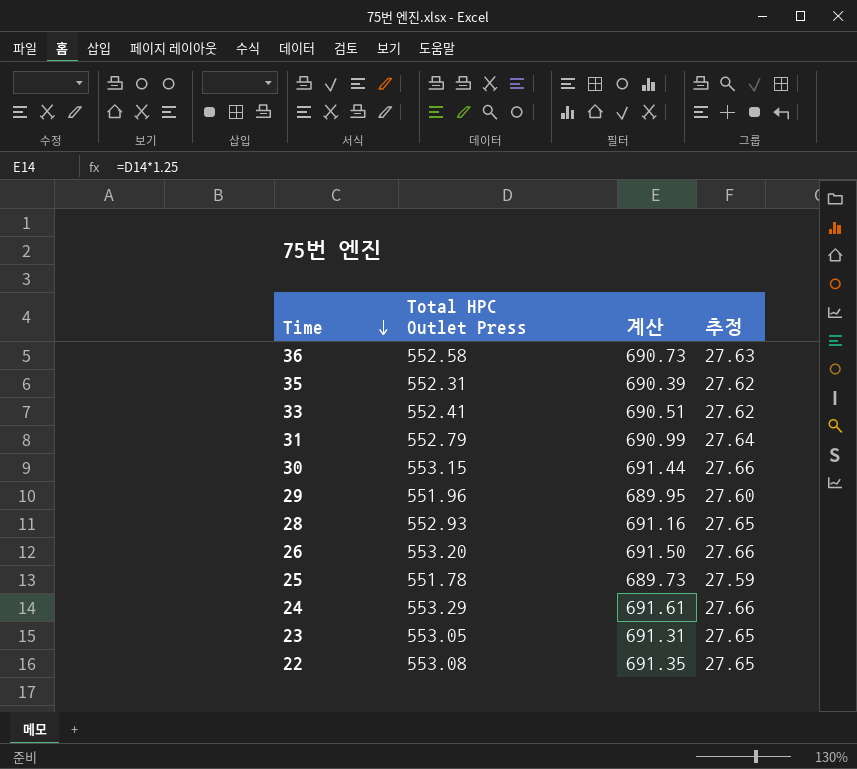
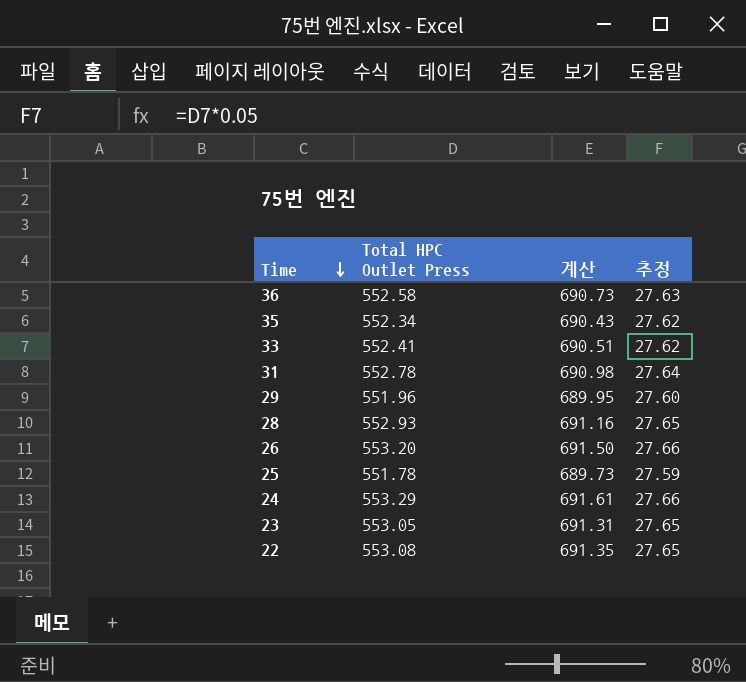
row 30: 553.15 | 691.44 | 27.66 -> none
35 | Total HPC Outlet Press: 552.31 -> 552.34
35 | 계산: 690.39 -> 690.43
31 | Total HPC Outlet Press: 552.79 -> 552.78
31 | 계산: 690.99 -> 690.98

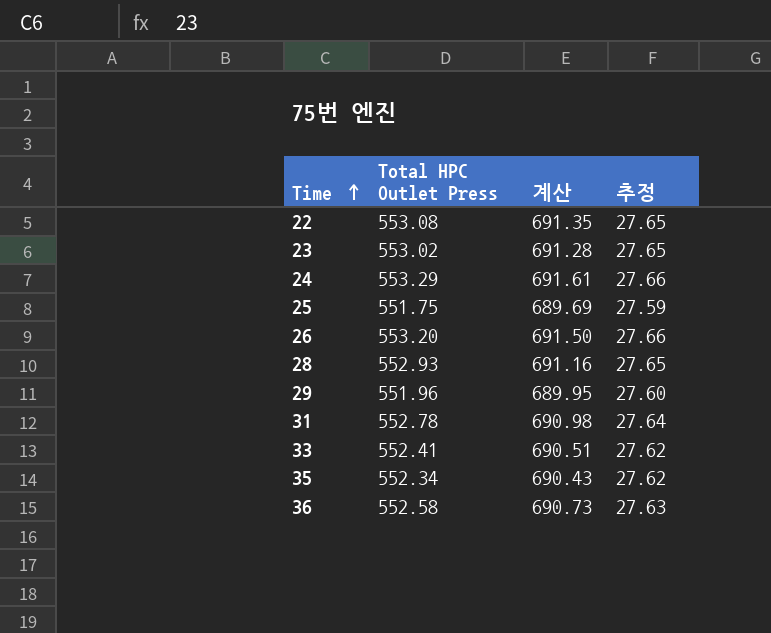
row order: Time descending -> Time ascending
23 | Total HPC Outlet Press: 553.05 -> 553.02
23 | 계산: 691.31 -> 691.28
25 | Total HPC Outlet Press: 551.78 -> 551.75
25 | 계산: 689.73 -> 689.69

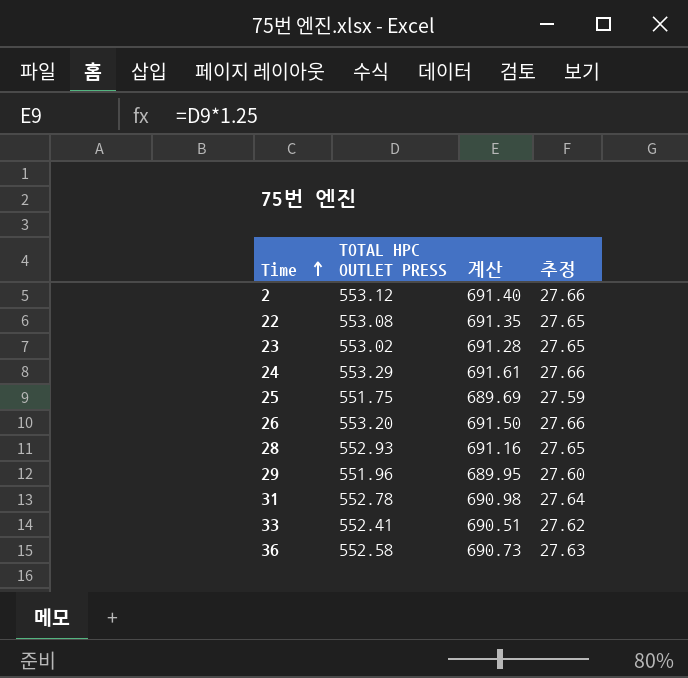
column name: Total HPC Outlet Press -> TOTAL HPC OUTLET PRESS
row 35: 552.34 | 690.43 | 27.62 -> none
row 2: none -> 553.12 | 691.40 | 27.66

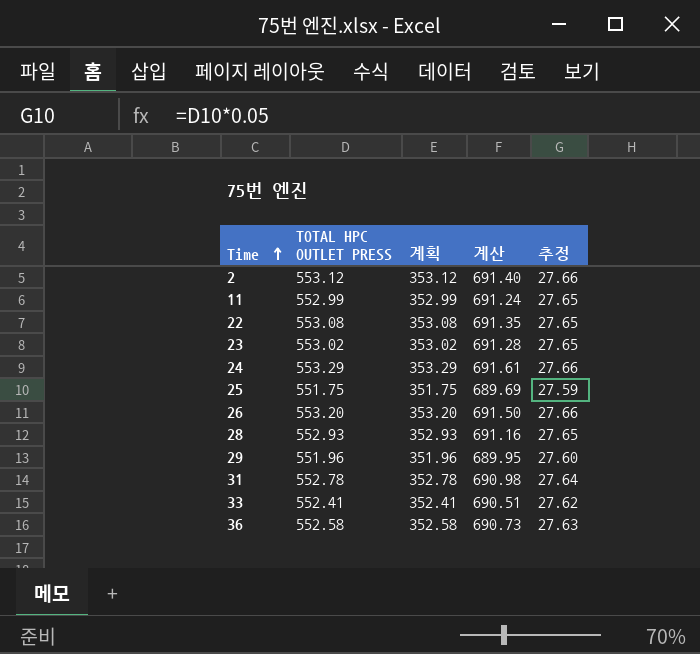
column 계획 | formula: none -> [TOTAL HPC OUTLET PRESS] - 200
row 11: none -> 552.99 | 352.99 | 691.24 | 27.65

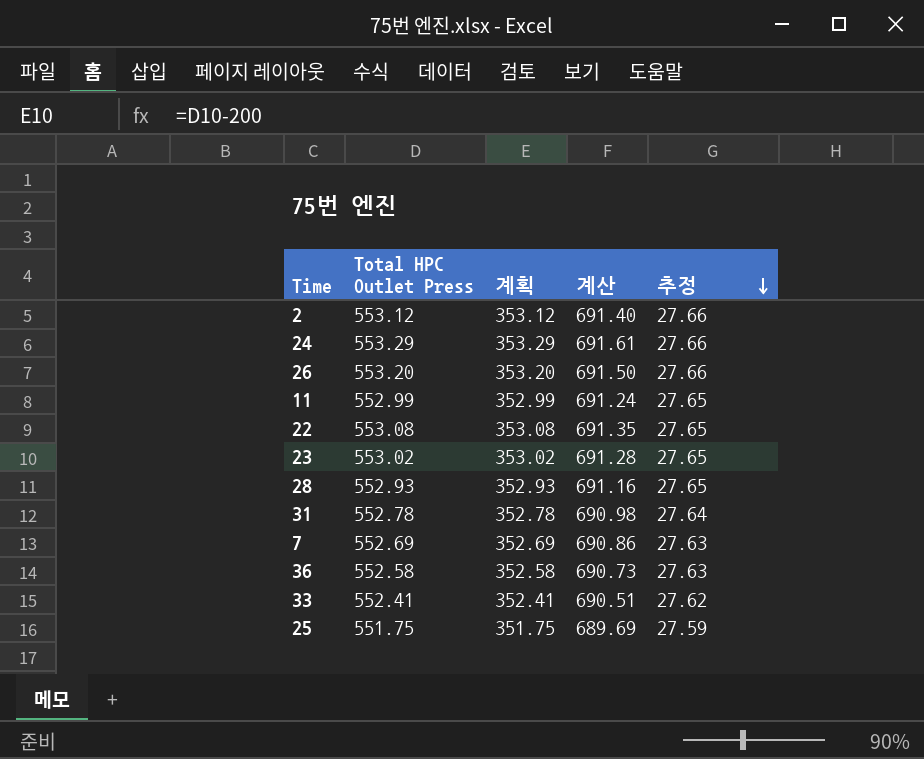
row order: Time ascending -> 추정 descending
column name: TOTAL HPC OUTLET PRESS -> Total HPC Outlet Press
row 29: 551.96 | 351.96 | 689.95 | 27.60 -> none
row 7: none -> 552.69 | 352.69 | 690.86 | 27.63

